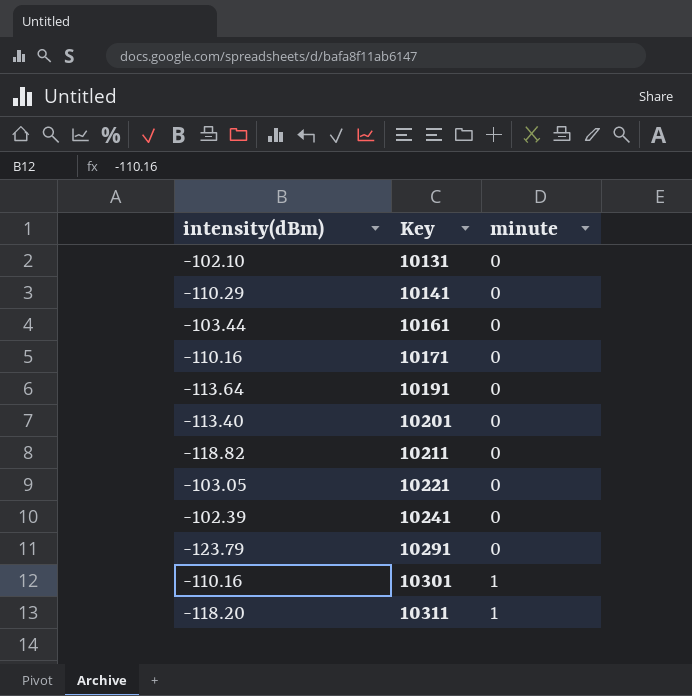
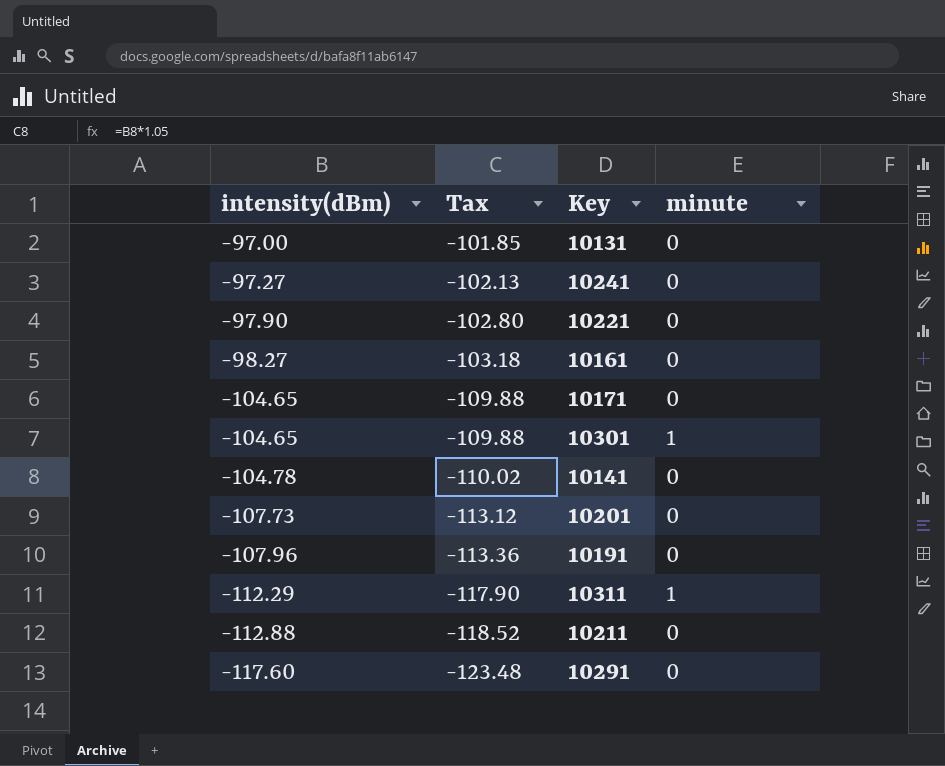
row order: Key ascending -> intensity(dBm) descending
column Tax | formula: none -> [intensity(dBm)] * 1.05
10131 | intensity(dBm): -102.10 -> -97.00
10241 | intensity(dBm): -102.39 -> -97.27
10221 | intensity(dBm): -103.05 -> -97.90
10161 | intensity(dBm): -103.44 -> -98.27
10171 | intensity(dBm): -110.16 -> -104.65
10301 | intensity(dBm): -110.16 -> -104.65
10141 | intensity(dBm): -110.29 -> -104.78
10201 | intensity(dBm): -113.40 -> -107.73
10191 | intensity(dBm): -113.64 -> -107.96
10311 | intensity(dBm): -118.20 -> -112.29
10211 | intensity(dBm): -118.82 -> -112.88
10291 | intensity(dBm): -123.79 -> -117.60

